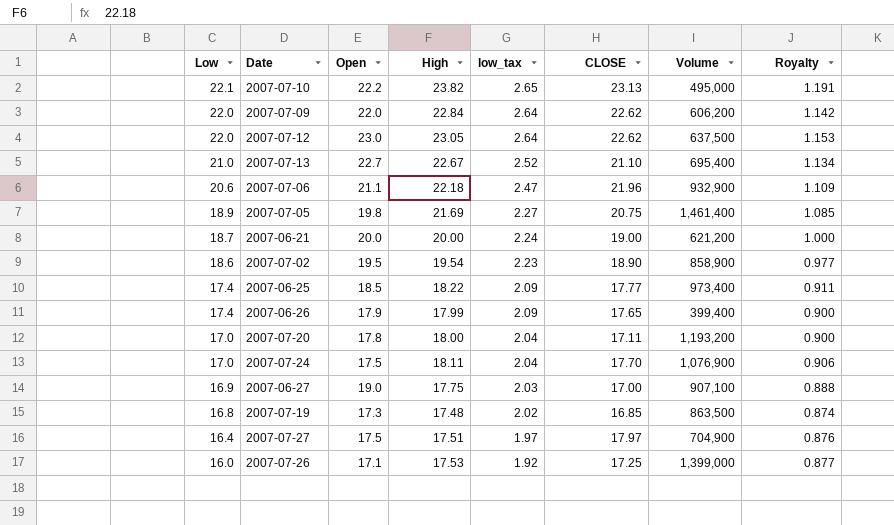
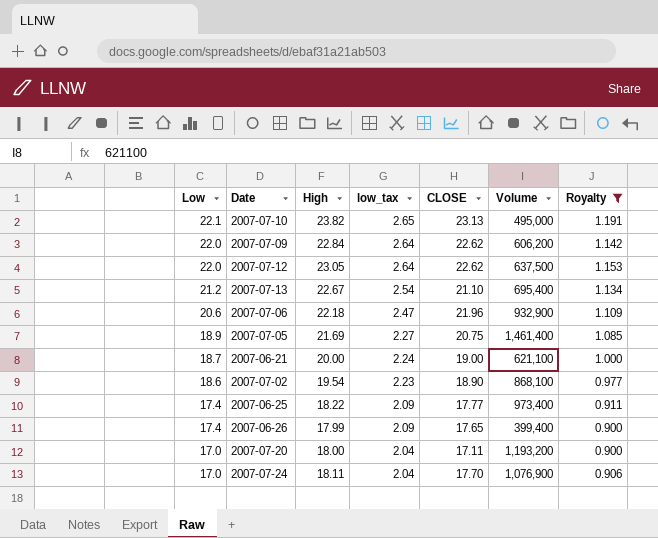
filter: none -> Royalty >= 0.900
column Open | position: 3 -> none
2007-07-13 | Low: 21.0 -> 21.2
2007-07-13 | low_tax: 2.52 -> 2.54
2007-06-21 | Volume: 621,200 -> 621,100
2007-07-02 | Volume: 858,900 -> 868,100

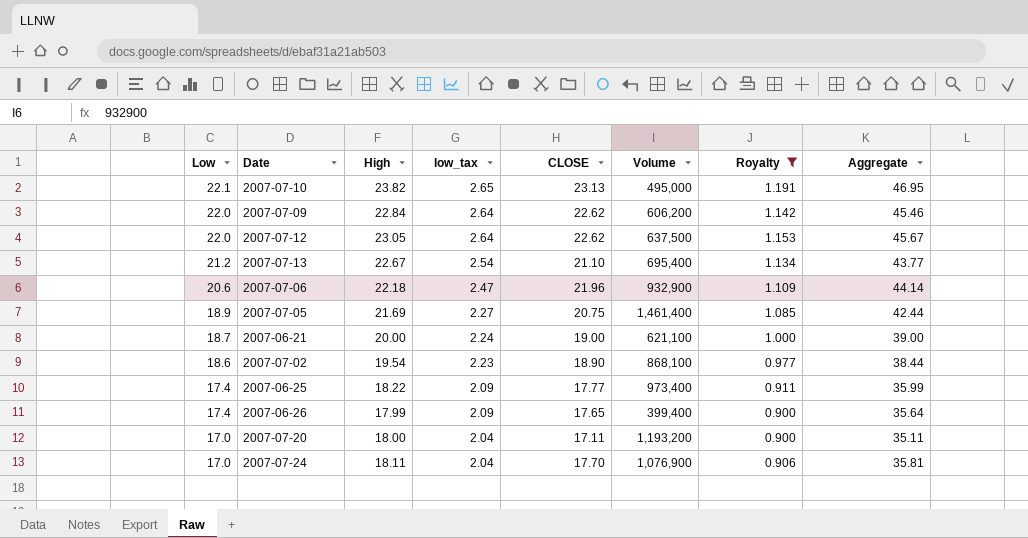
column Aggregate | formula: none -> [High] + [CLOSE]

